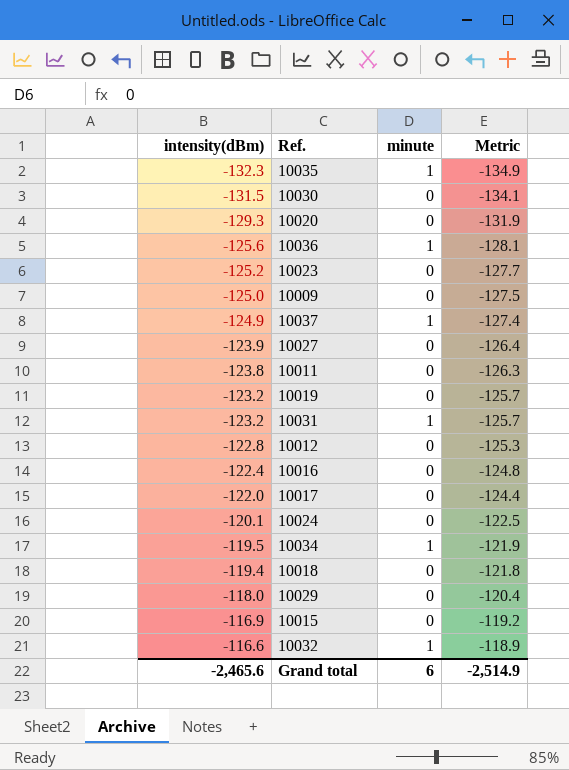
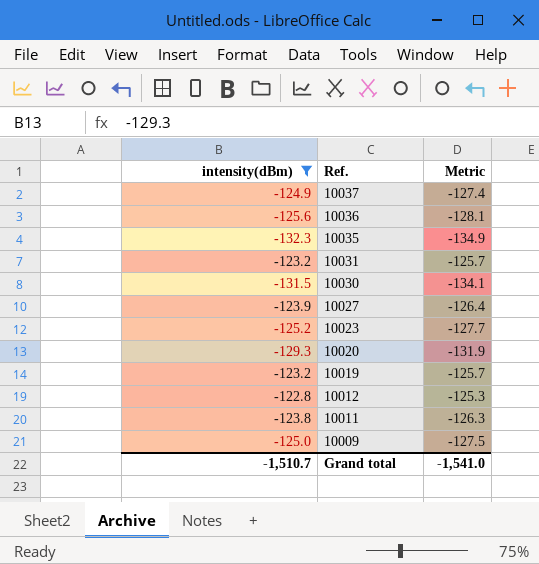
filter: none -> intensity(dBm) <= -122.8
row order: intensity(dBm) ascending -> Ref. descending
column minute | position: 3 -> none
Grand total | intensity(dBm): -2,465.6 -> -1,510.7
Grand total | Metric: -2,514.9 -> -1,541.0

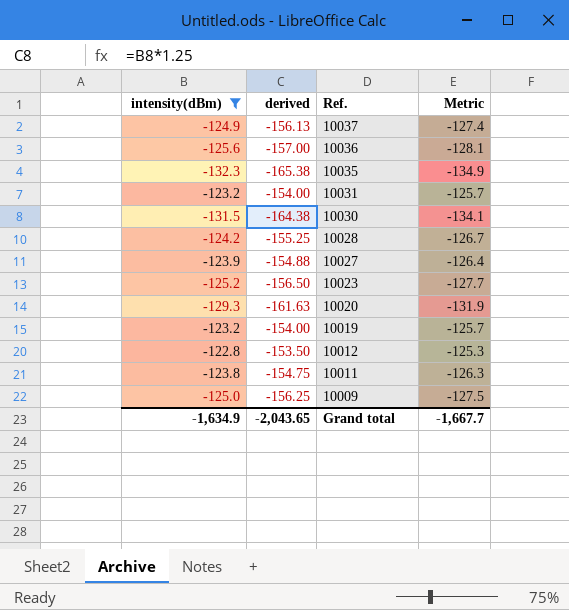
column derived | formula: none -> [intensity(dBm)] * 1.25
row 10028: none -> -124.2 | -155.25 | -126.7
Grand total | intensity(dBm): -1,510.7 -> -1,634.9
Grand total | Metric: -1,541.0 -> -1,667.7

